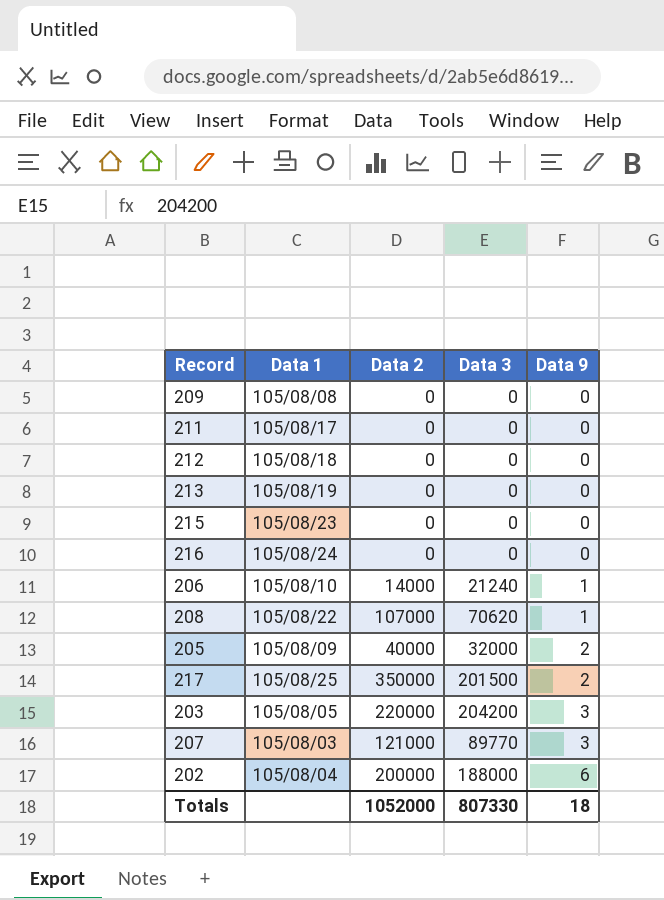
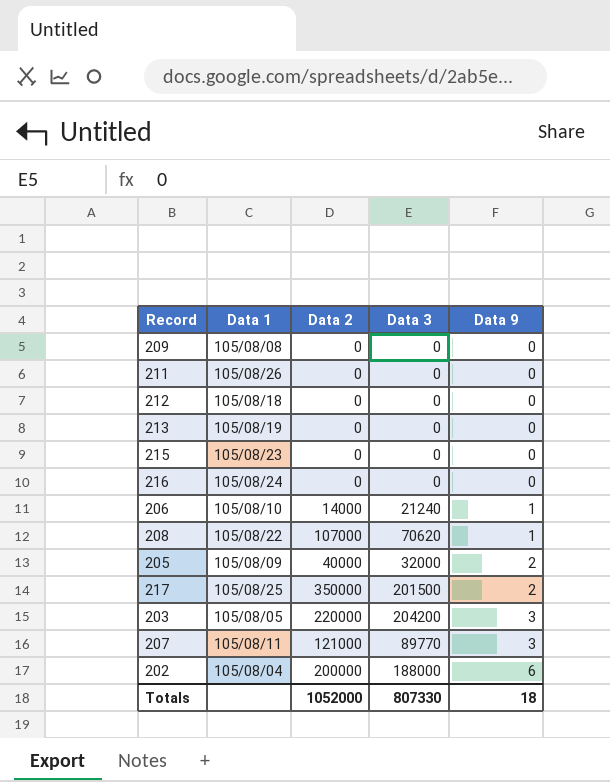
211 | Data 1: 105/08/17 -> 105/08/26
207 | Data 1: 105/08/03 -> 105/08/11

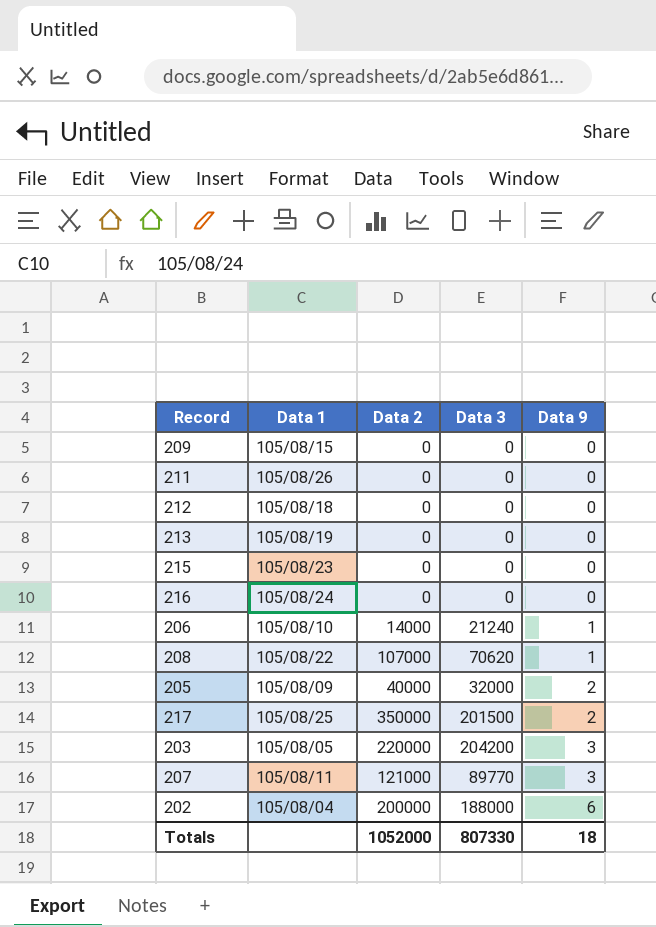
209 | Data 1: 105/08/08 -> 105/08/15

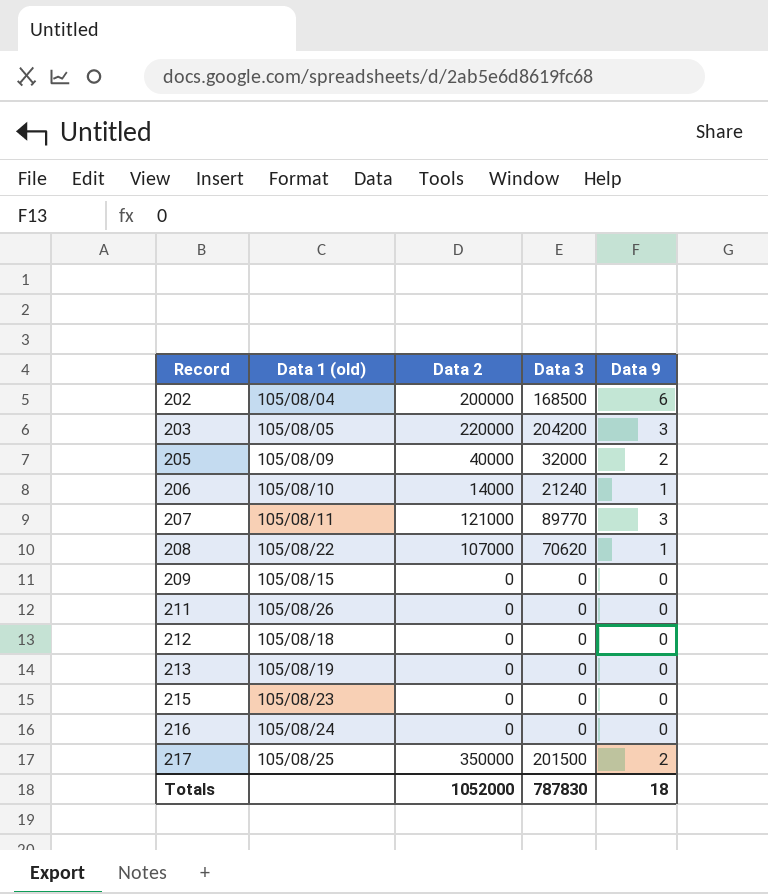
row order: Data 9 ascending -> Record ascending
column name: Data 1 -> Data 1 (old)
202 | Data 3: 188000 -> 168500
Totals | Data 3: 807330 -> 787830

